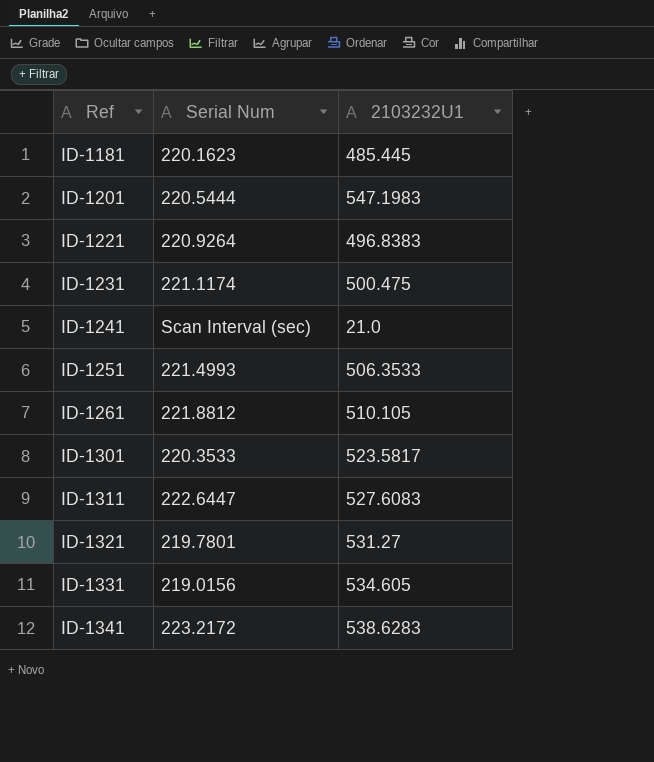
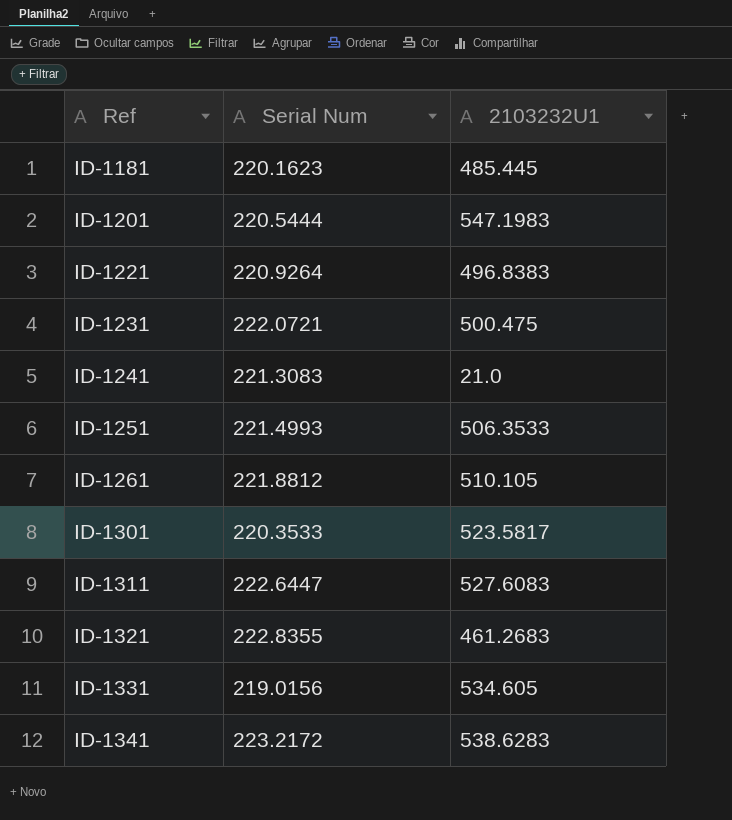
ID-1231 | Serial Num: 221.1174 -> 222.0721
ID-1241 | Serial Num: Scan Interval (sec) -> 221.3083
ID-1321 | Serial Num: 219.7801 -> 222.8355
ID-1321 | 2103232U1: 531.27 -> 461.2683

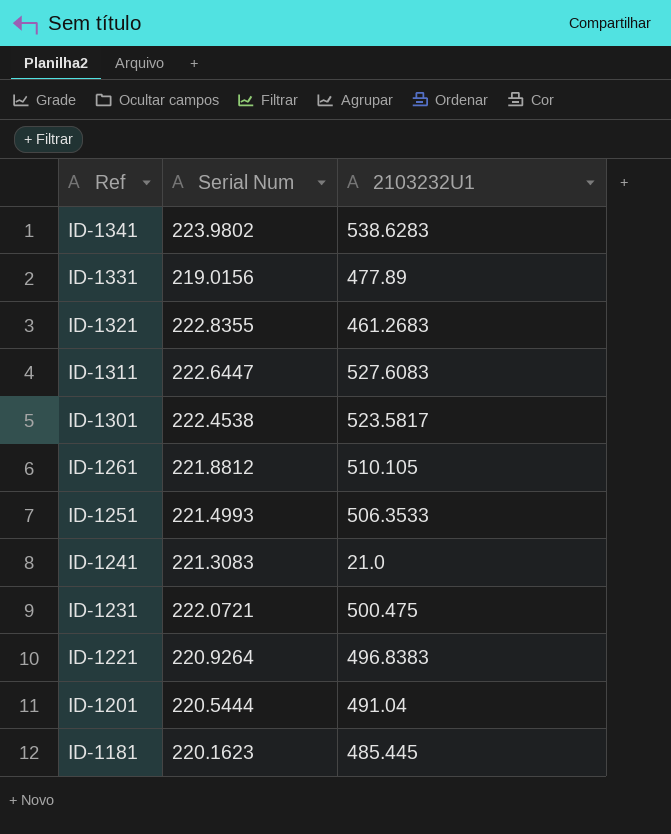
row order: Ref ascending -> Ref descending
ID-1341 | Serial Num: 223.2172 -> 223.9802
ID-1331 | 2103232U1: 534.605 -> 477.89
ID-1301 | Serial Num: 220.3533 -> 222.4538
ID-1201 | 2103232U1: 547.1983 -> 491.04

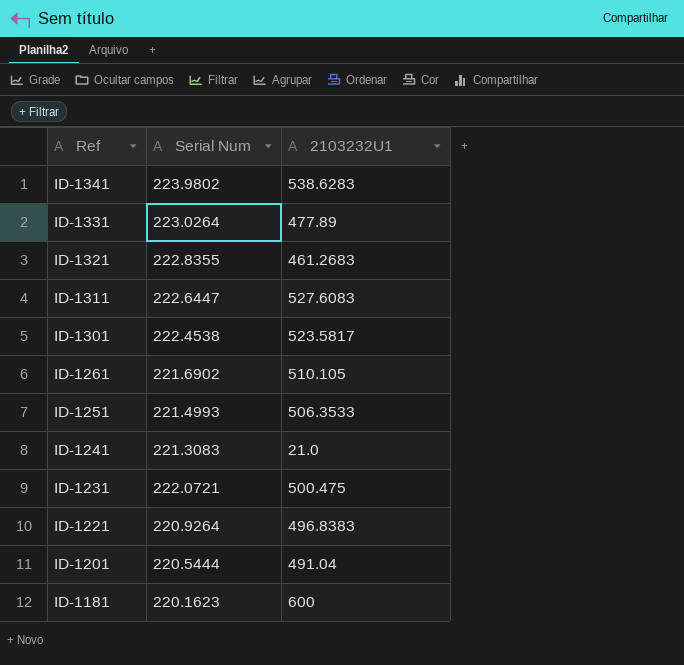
ID-1331 | Serial Num: 219.0156 -> 223.0264
ID-1261 | Serial Num: 221.8812 -> 221.6902
ID-1181 | 2103232U1: 485.445 -> 600

